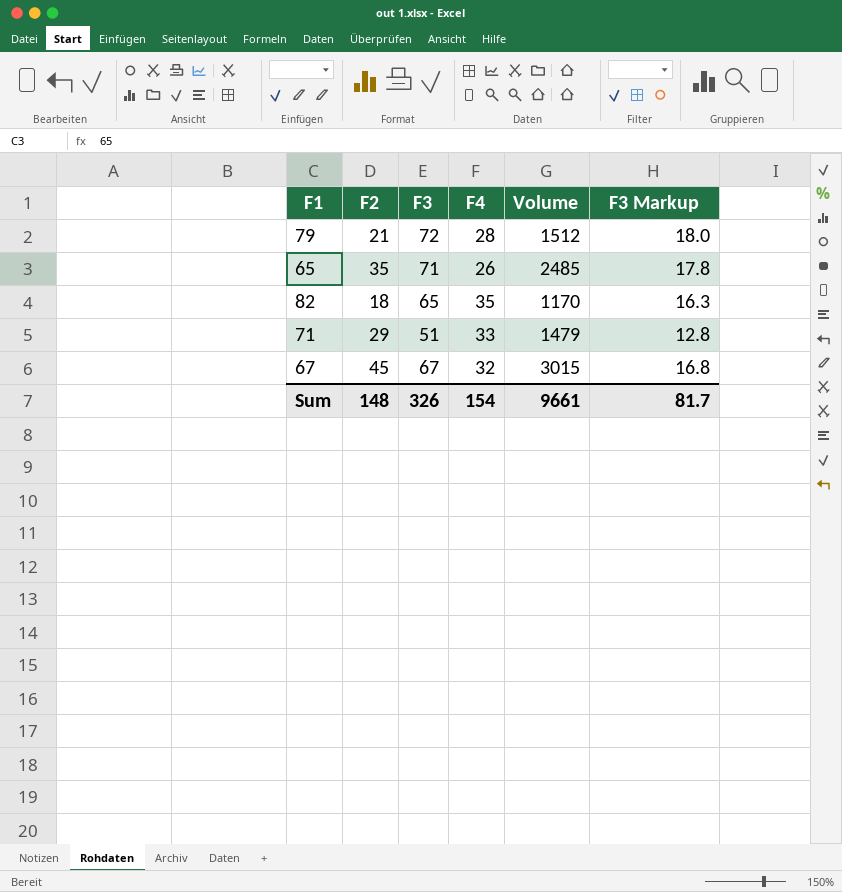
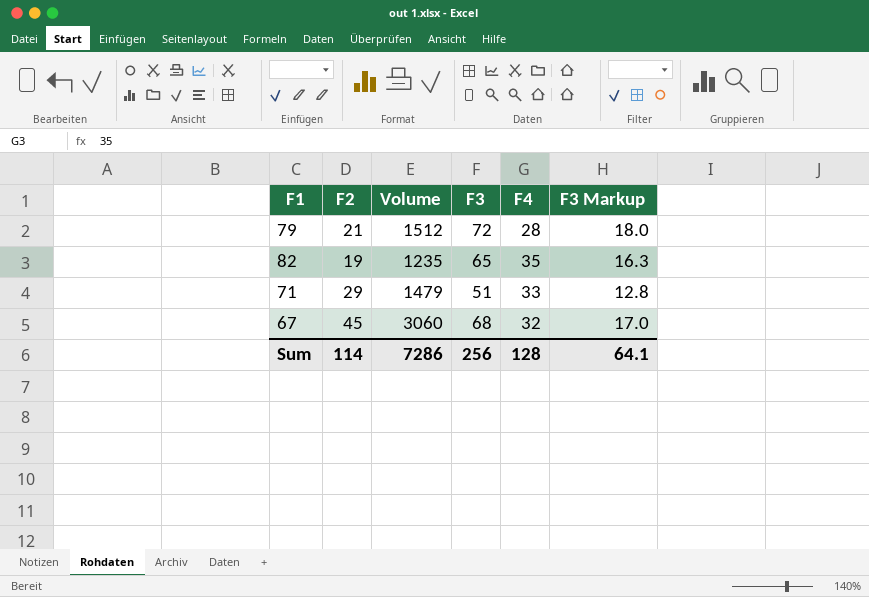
column Volume | position: 5 -> 3
row 65: 35 | 71 | 26 | 2485 | 17.8 -> none
82 | F2: 18 -> 19
82 | Volume: 1170 -> 1235
67 | Volume: 3015 -> 3060
67 | F3: 67 -> 68
67 | F3 Markup: 16.8 -> 17.0
Sum | F2: 148 -> 114
Sum | Volume: 9661 -> 7286
Sum | F3: 326 -> 256
Sum | F4: 154 -> 128
Sum | F3 Markup: 81.7 -> 64.1

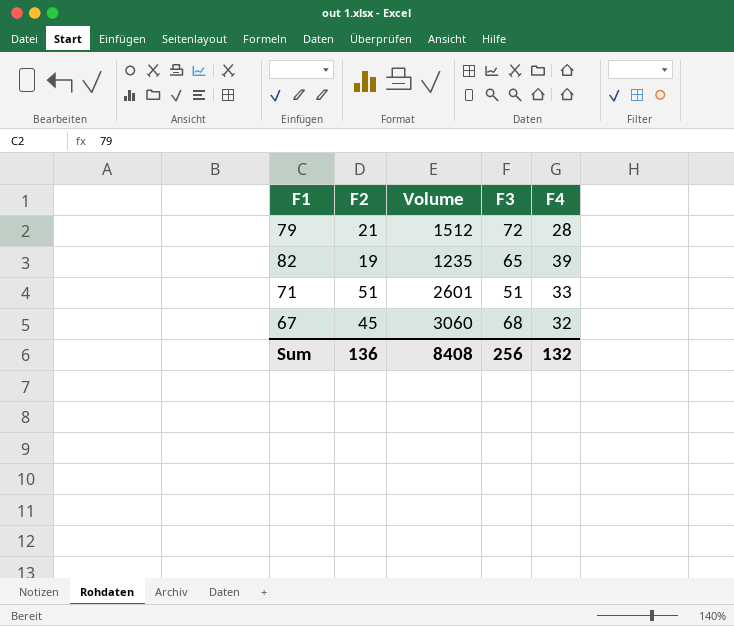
column F3 Markup | formula: [F3] * 0.25 -> none
82 | F4: 35 -> 39
71 | F2: 29 -> 51
71 | Volume: 1479 -> 2601
Sum | F2: 114 -> 136
Sum | Volume: 7286 -> 8408
Sum | F4: 128 -> 132

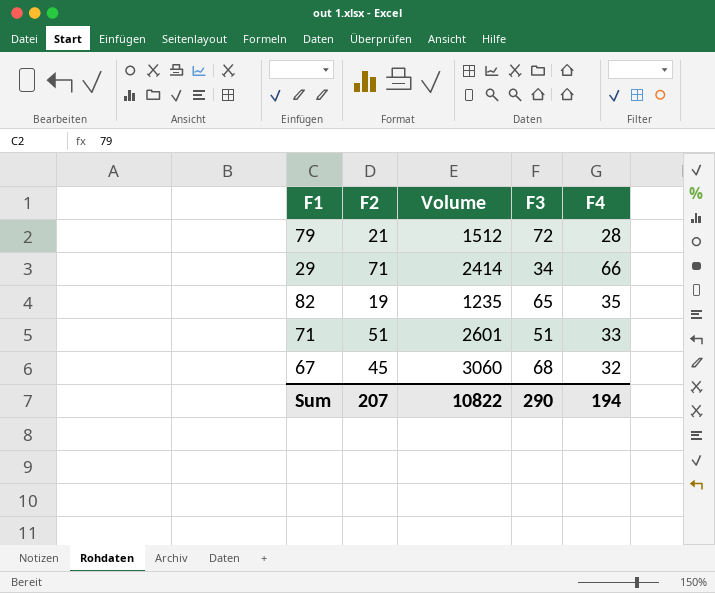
row 29: none -> 71 | 2414 | 34 | 66
82 | F4: 39 -> 35
Sum | F2: 136 -> 207
Sum | Volume: 8408 -> 10822
Sum | F3: 256 -> 290
Sum | F4: 132 -> 194

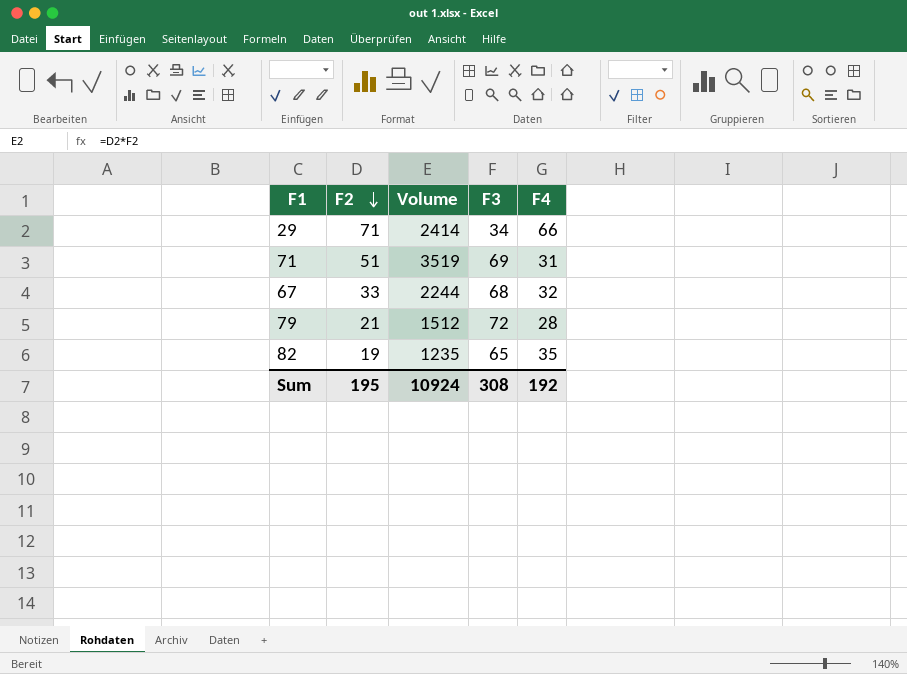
row order: none -> F2 descending
71 | Volume: 2601 -> 3519
71 | F3: 51 -> 69
71 | F4: 33 -> 31
67 | F2: 45 -> 33
67 | Volume: 3060 -> 2244
Sum | F2: 207 -> 195
Sum | Volume: 10822 -> 10924
Sum | F3: 290 -> 308
Sum | F4: 194 -> 192

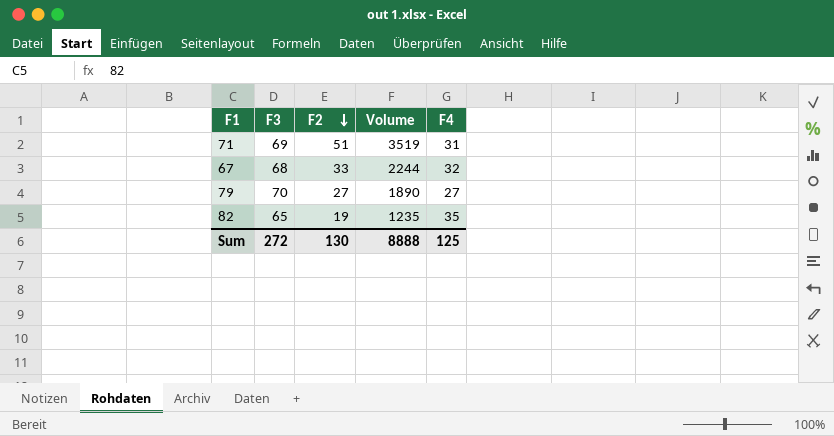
column F3 | position: 4 -> 2
row 29: 71 | 2414 | 34 | 66 -> none
79 | F3: 72 -> 70
79 | F2: 21 -> 27
79 | Volume: 1512 -> 1890
79 | F4: 28 -> 27
Sum | F3: 308 -> 272
Sum | F2: 195 -> 130
Sum | Volume: 10924 -> 8888
Sum | F4: 192 -> 125

